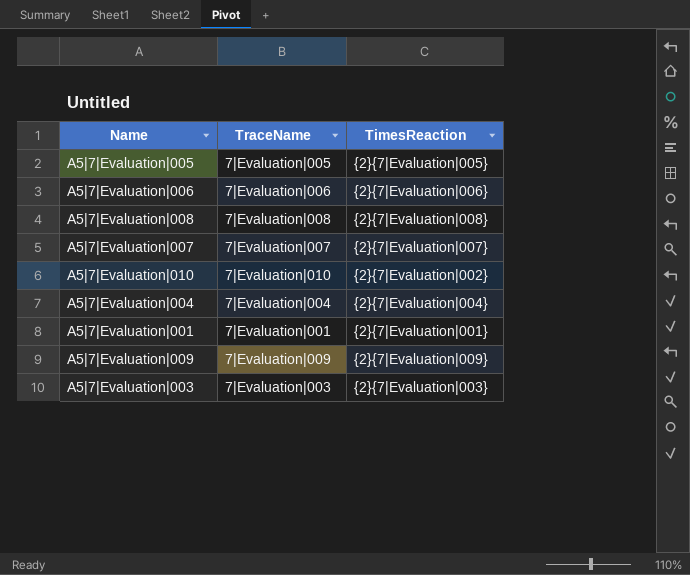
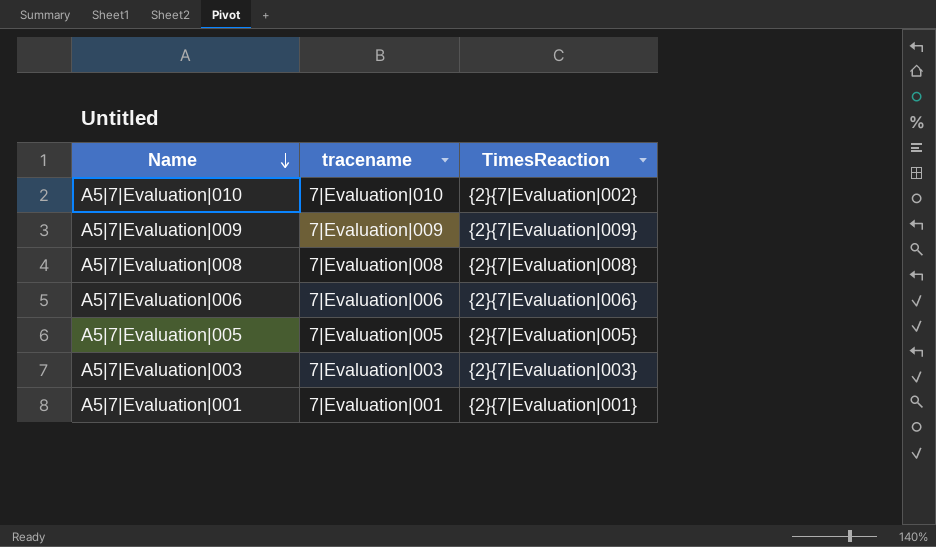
row order: none -> Name descending
column name: TraceName -> tracename
row A5|7|Evaluation|007: 7|Evaluation|007 | {2}{7|Evaluation|007} -> none
row A5|7|Evaluation|004: 7|Evaluation|004 | {2}{7|Evaluation|004} -> none

